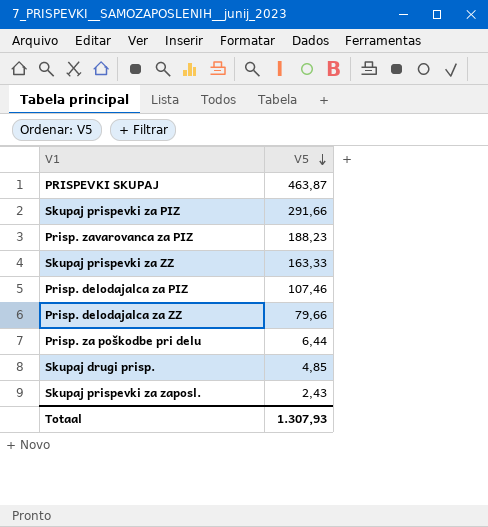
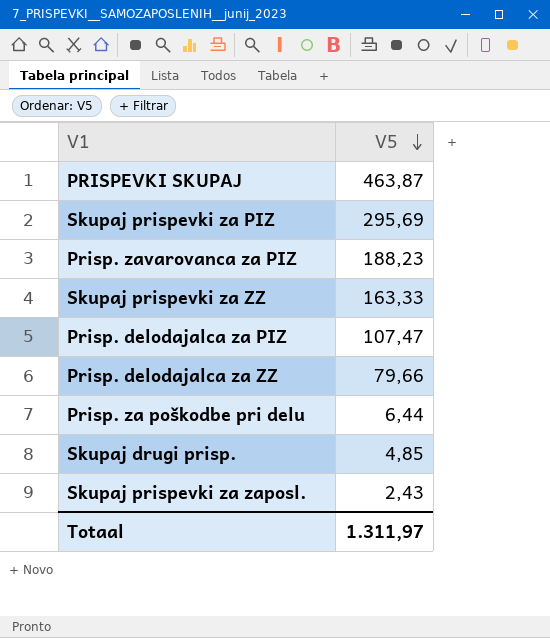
Skupaj prispevki za PIZ | V5: 291,66 -> 295,69
Prisp. delodajalca za PIZ | V5: 107,46 -> 107,47
Totaal | V5: 1.307,93 -> 1.311,97

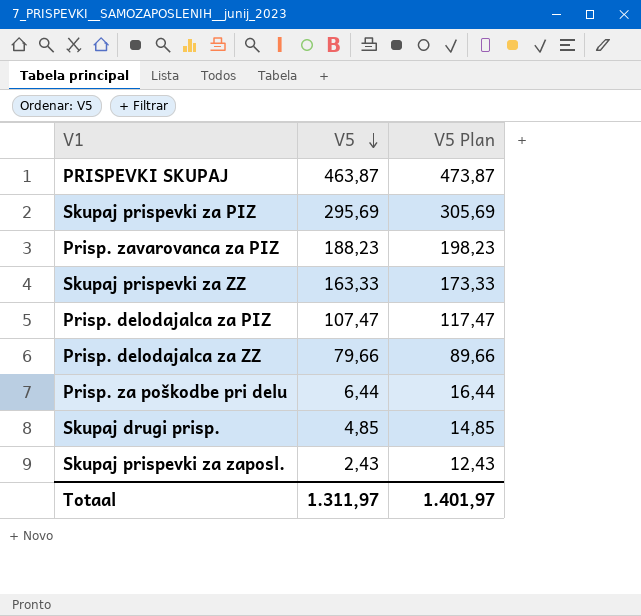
column V5 Plan | formula: none -> [V5] + 10

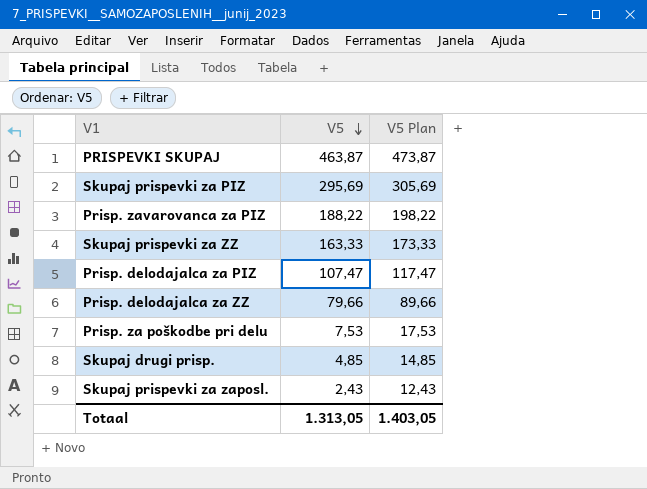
Prisp. zavarovanca za PIZ | V5: 188,23 -> 188,22
Prisp. zavarovanca za PIZ | V5 Plan: 198,23 -> 198,22
Prisp. za poškodbe pri delu | V5: 6,44 -> 7,53
Prisp. za poškodbe pri delu | V5 Plan: 16,44 -> 17,53
Totaal | V5: 1.311,97 -> 1.313,05
Totaal | V5 Plan: 1.401,97 -> 1.403,05

